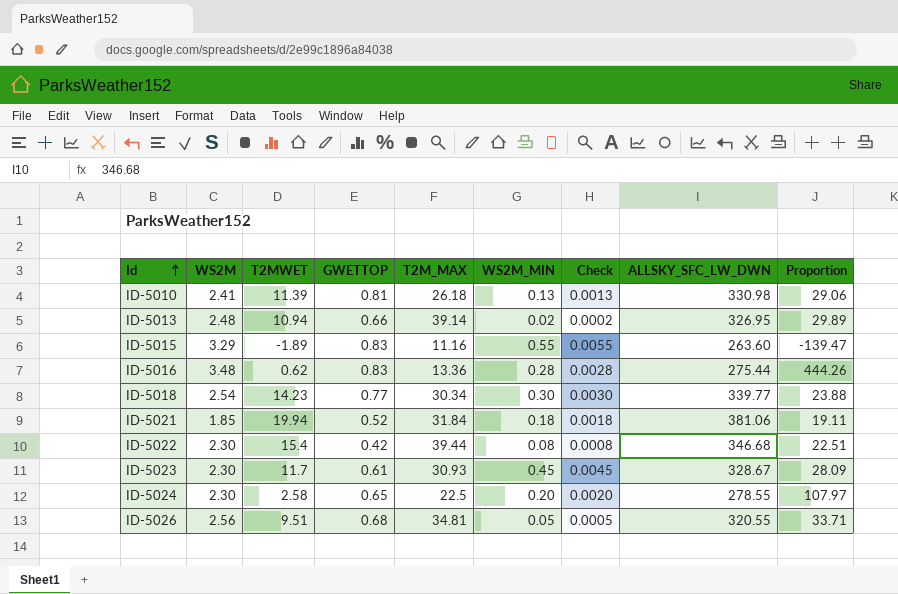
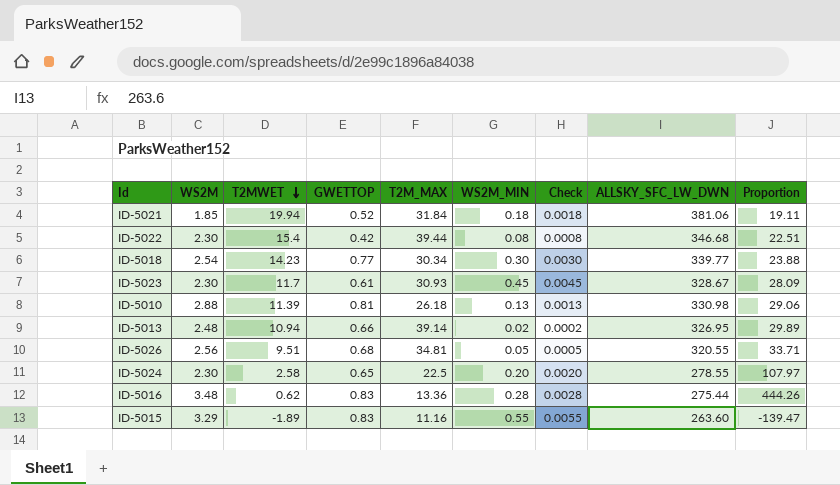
row order: Id ascending -> T2MWET descending
ID-5010 | WS2M: 2.41 -> 2.88

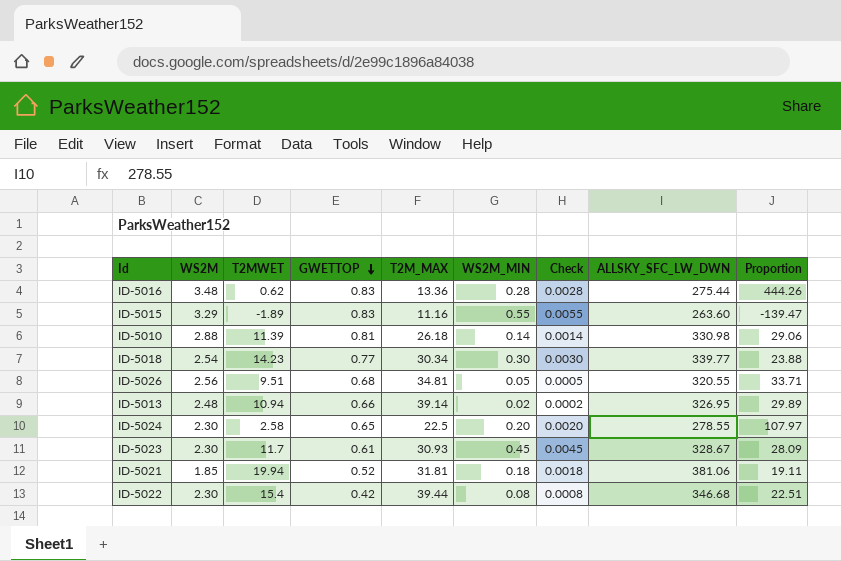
row order: T2MWET descending -> GWETTOP descending
ID-5010 | WS2M_MIN: 0.13 -> 0.14
ID-5010 | Check: 0.0013 -> 0.0014
ID-5021 | T2M_MAX: 31.84 -> 31.81

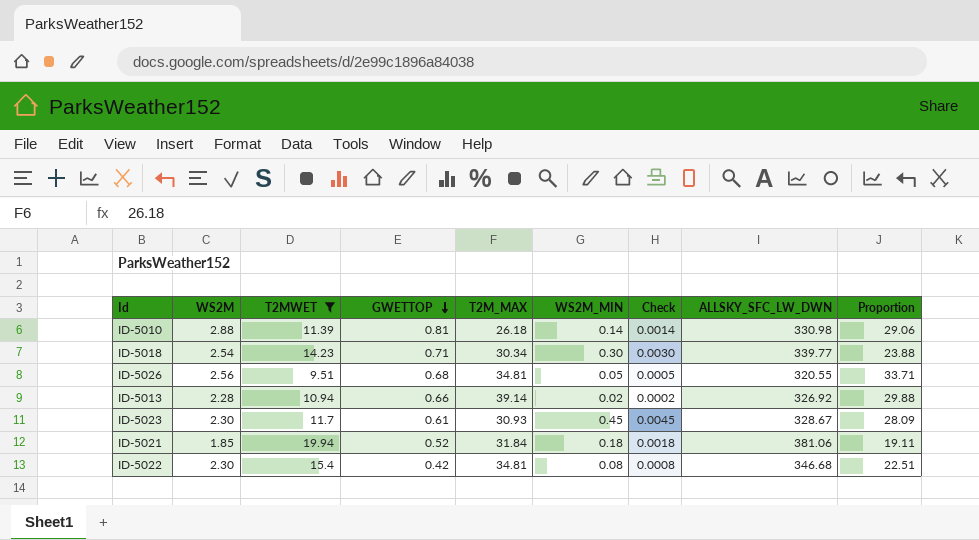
filter: none -> T2MWET >= 9.51
ID-5018 | GWETTOP: 0.77 -> 0.71
ID-5013 | WS2M: 2.48 -> 2.28
ID-5013 | ALLSKY_SFC_LW_DWN: 326.95 -> 326.92
ID-5013 | Proportion: 29.89 -> 29.88
ID-5021 | T2M_MAX: 31.81 -> 31.84
ID-5022 | T2M_MAX: 39.44 -> 34.81

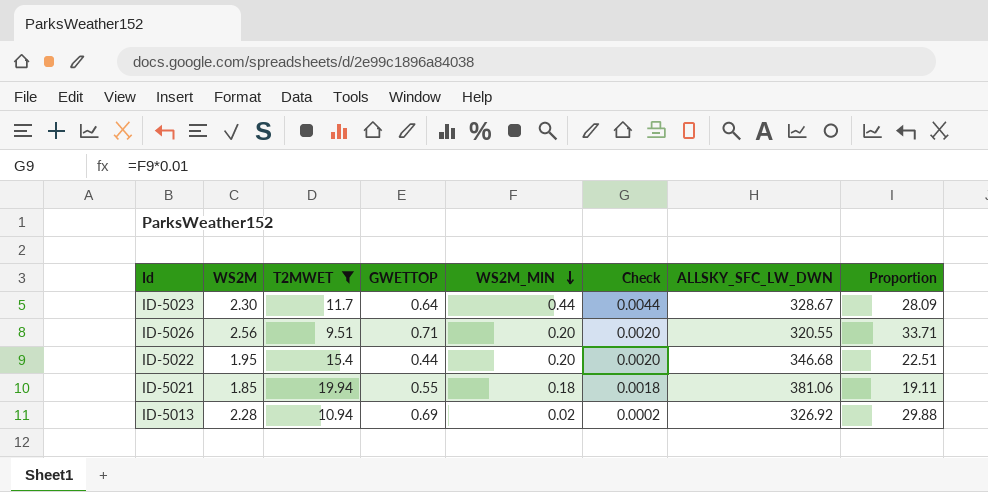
row order: GWETTOP descending -> WS2M_MIN descending
column T2M_MAX | position: 5 -> none
row ID-5010: 2.88 | 11.39 | 0.81 | 26.18 | 0.14 | 0.0014 | 330.98 | 29.06 -> none
row ID-5018: 2.54 | 14.23 | 0.71 | 30.34 | 0.30 | 0.0030 | 339.77 | 23.88 -> none
ID-5023 | GWETTOP: 0.61 -> 0.64
ID-5023 | WS2M_MIN: 0.45 -> 0.44
ID-5023 | Check: 0.0045 -> 0.0044
ID-5026 | GWETTOP: 0.68 -> 0.71
ID-5026 | WS2M_MIN: 0.05 -> 0.20
ID-5026 | Check: 0.0005 -> 0.0020
ID-5022 | WS2M: 2.30 -> 1.95
ID-5022 | GWETTOP: 0.42 -> 0.44
ID-5022 | WS2M_MIN: 0.08 -> 0.20
ID-5022 | Check: 0.0008 -> 0.0020
ID-5021 | GWETTOP: 0.52 -> 0.55
ID-5013 | GWETTOP: 0.66 -> 0.69

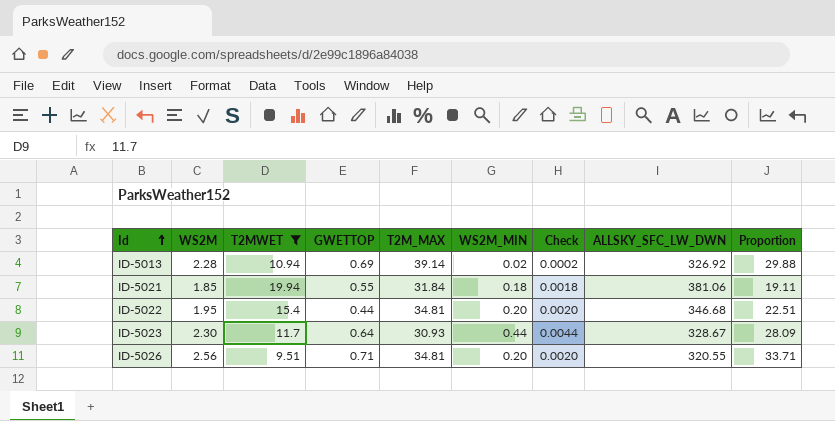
row order: WS2M_MIN descending -> Id ascending
column T2M_MAX | position: none -> 5

